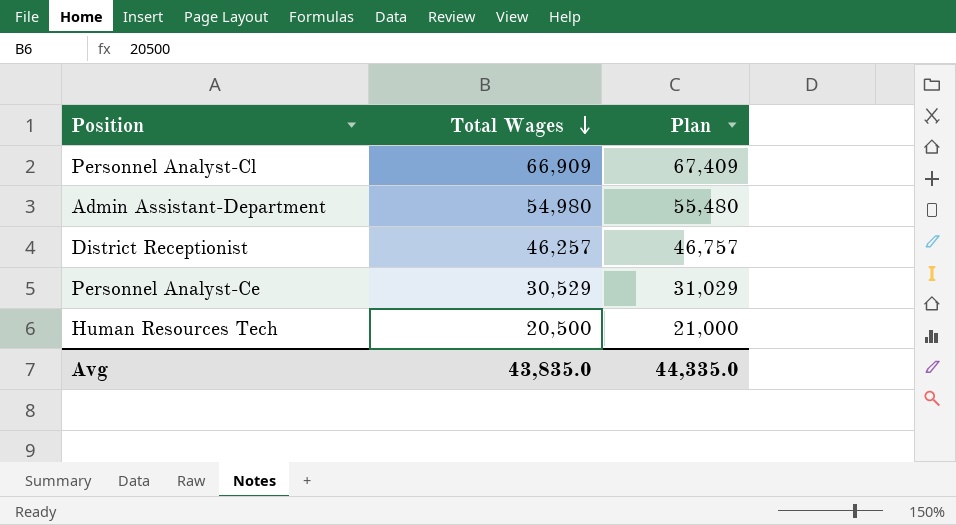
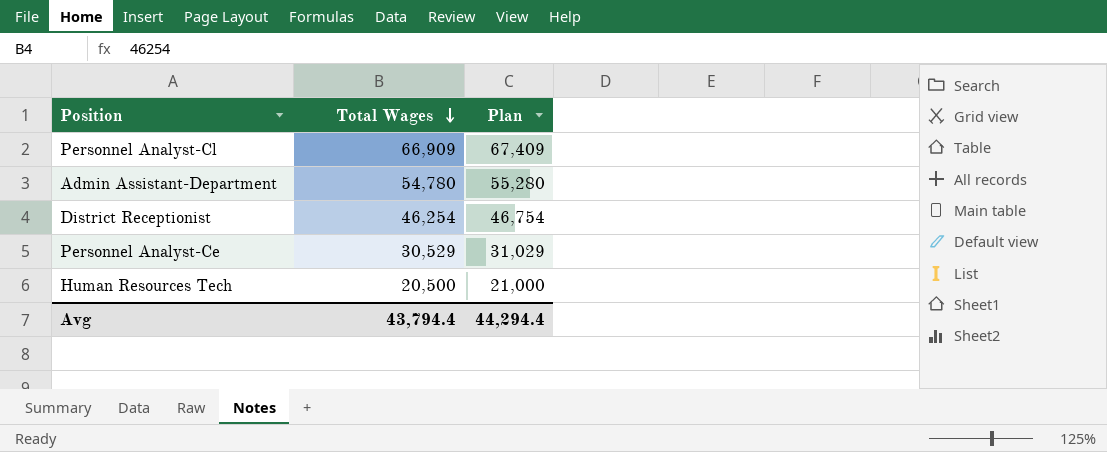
Admin Assistant-Department | Total Wages: 54,980 -> 54,780
Admin Assistant-Department | Plan: 55,480 -> 55,280
District Receptionist | Total Wages: 46,257 -> 46,254
District Receptionist | Plan: 46,757 -> 46,754
Avg | Total Wages: 43,835.0 -> 43,794.4
Avg | Plan: 44,335.0 -> 44,294.4

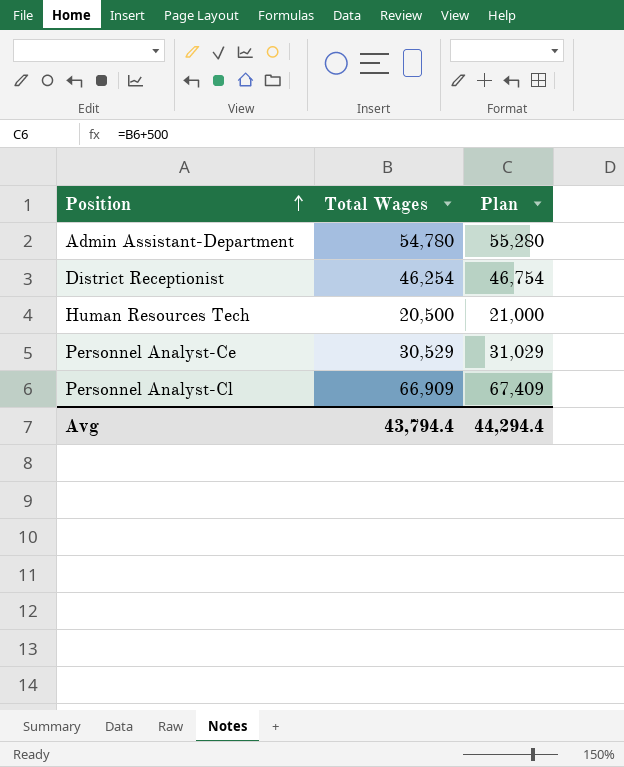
row order: Total Wages descending -> Position ascending

